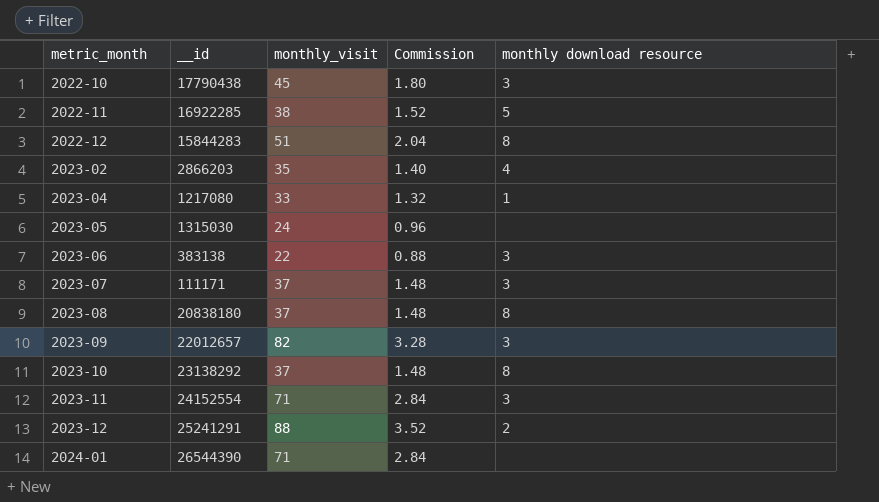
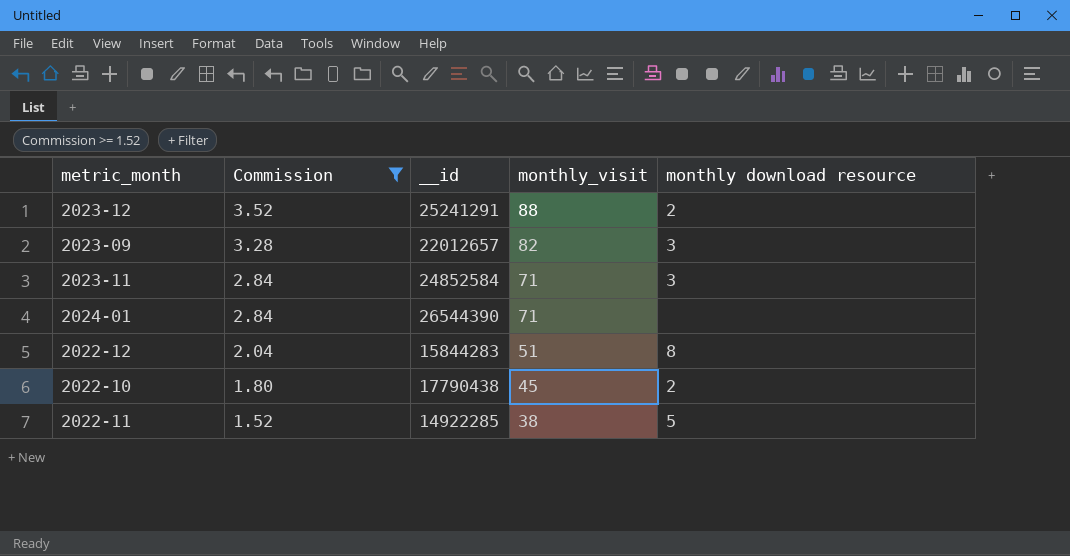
filter: none -> Commission >= 1.52
row order: metric_month ascending -> Commission descending
column Commission | position: 4 -> 2
2023-11 | __id: 24152554 -> 24852584
2022-10 | monthly download resource: 3 -> 2
2022-11 | __id: 16922285 -> 14922285

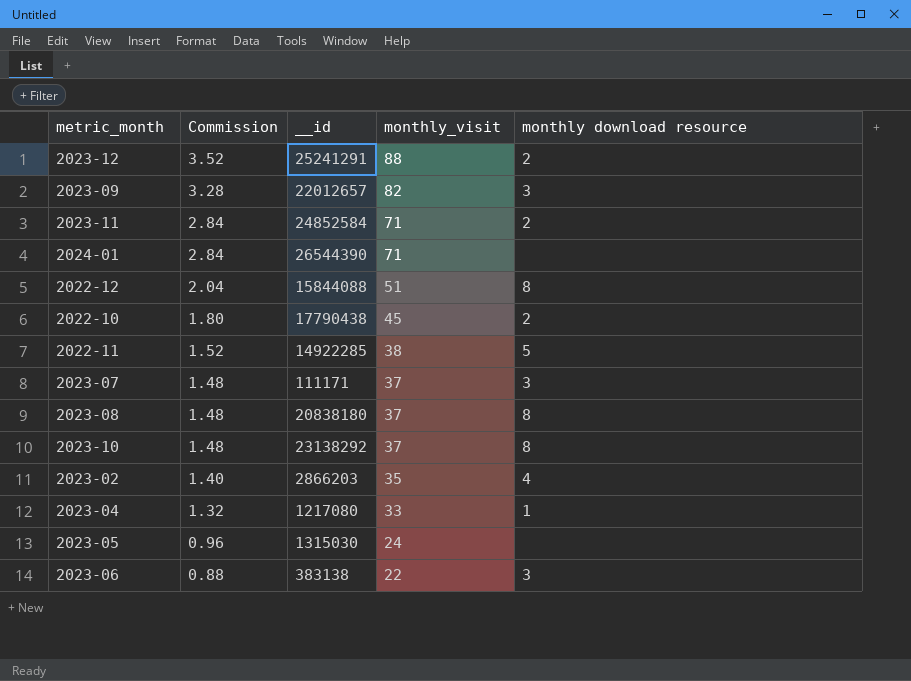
filter: Commission >= 1.52 -> none
2023-11 | monthly download resource: 3 -> 2
2022-12 | __id: 15844283 -> 15844088

